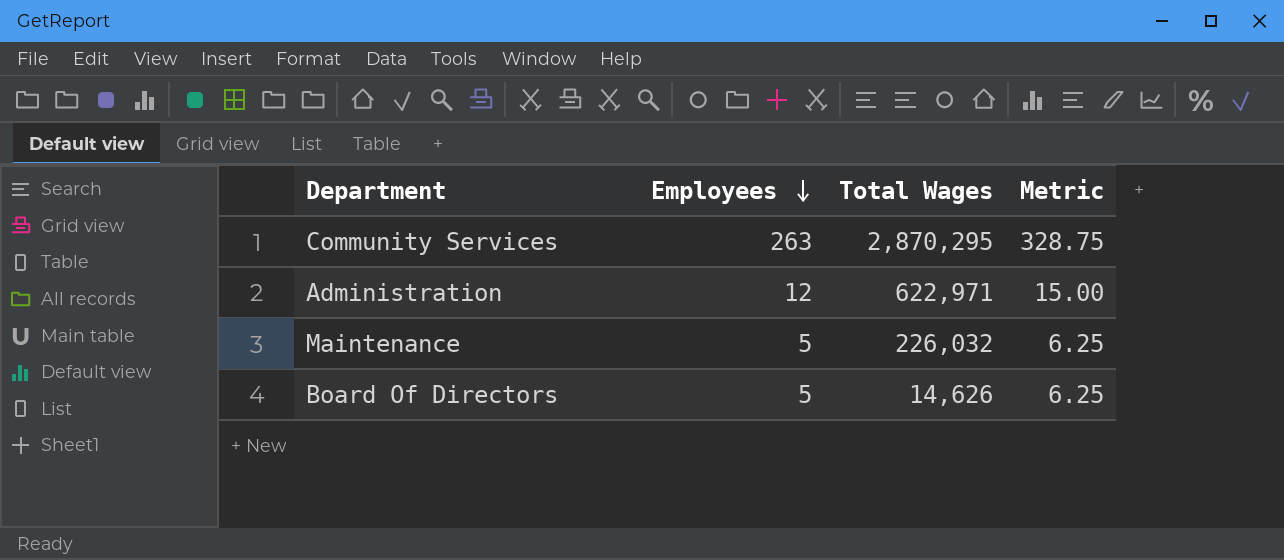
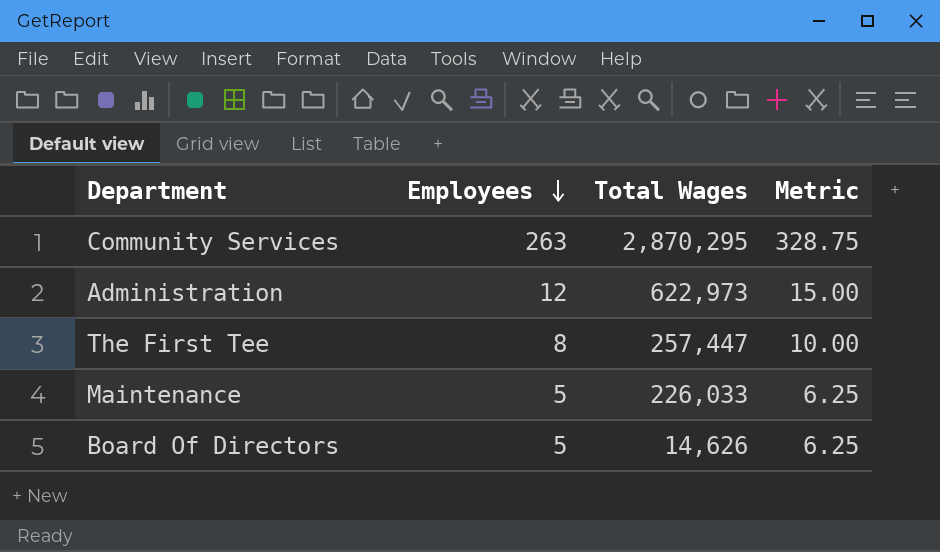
Administration | Total Wages: 622,971 -> 622,973
row The First Tee: none -> 8 | 257,447 | 10.00
Maintenance | Total Wages: 226,032 -> 226,033

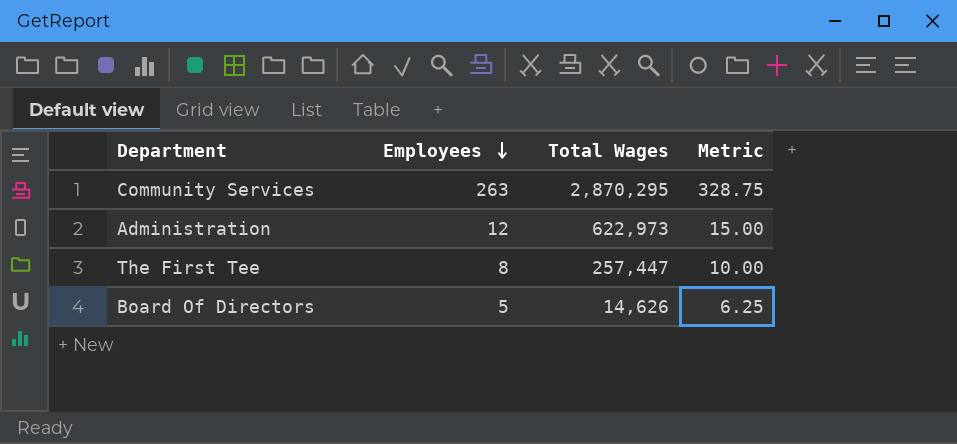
row Maintenance: 5 | 226,033 | 6.25 -> none

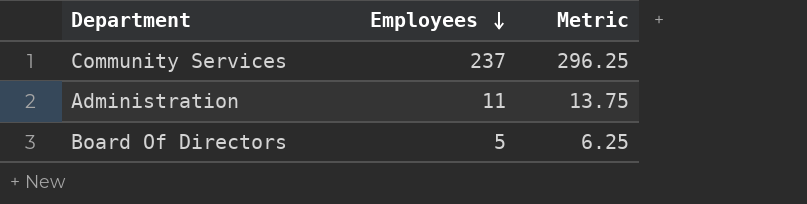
column Total Wages | position: 3 -> none
row The First Tee: 8 | 257,447 | 10.00 -> none
Community Services | Employees: 263 -> 237
Community Services | Metric: 328.75 -> 296.25
Administration | Employees: 12 -> 11
Administration | Metric: 15.00 -> 13.75

